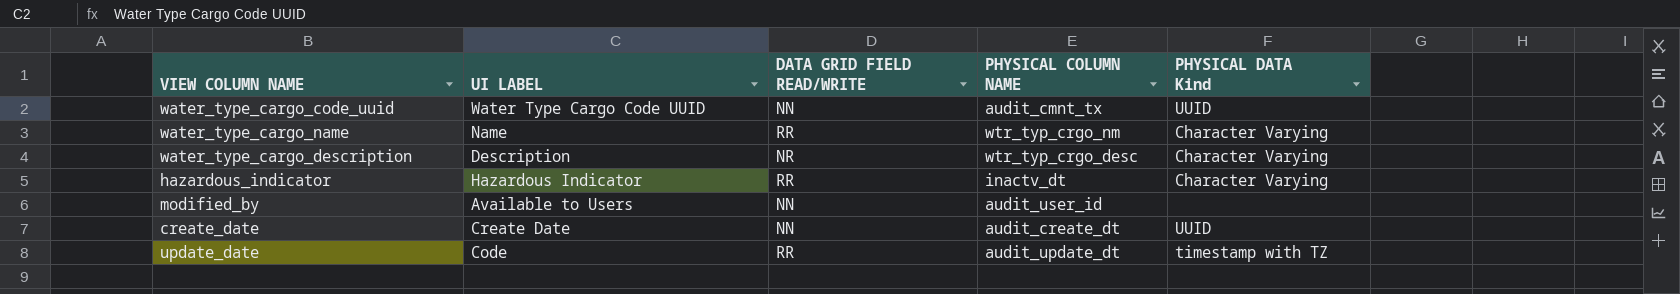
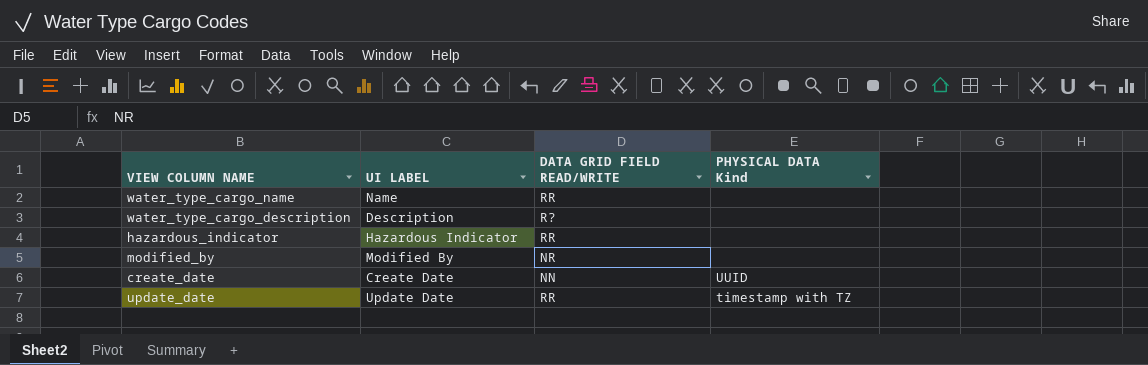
column PHYSICAL COLUMN NAME | position: 4 -> none
row water_type_cargo_code_uuid: Water Type Cargo Code UUID | NN | audit_cmnt_tx | UUID -> none
water_type_cargo_name | PHYSICAL DATA Kind: Character Varying -> none
water_type_cargo_description | DATA GRID FIELD READ/WRITE: NR -> R?
water_type_cargo_description | PHYSICAL DATA Kind: Character Varying -> none
hazardous_indicator | PHYSICAL DATA Kind: Character Varying -> none
modified_by | UI LABEL: Available to Users -> Modified By
modified_by | DATA GRID FIELD READ/WRITE: NN -> NR
update_date | UI LABEL: Code -> Update Date

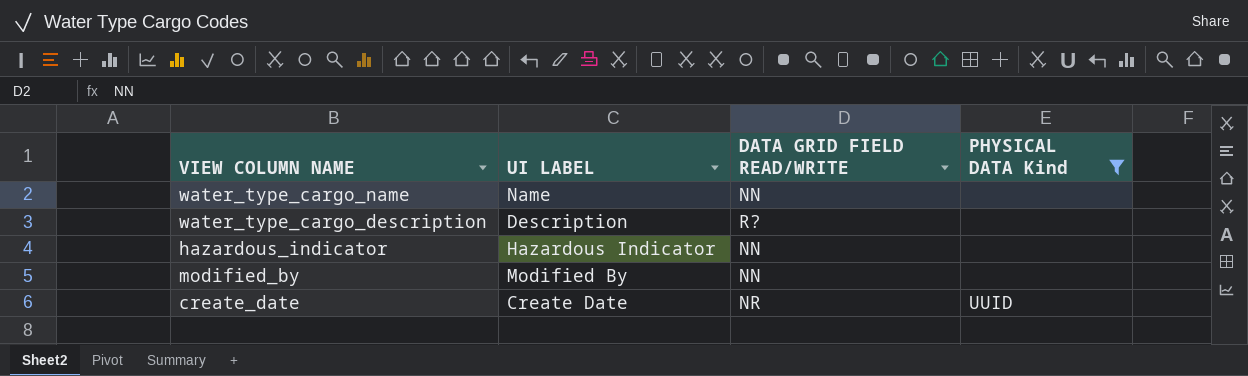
filter: none -> PHYSICAL DATA Kind != timestamp with TZ
water_type_cargo_name | DATA GRID FIELD READ/WRITE: RR -> NN
hazardous_indicator | DATA GRID FIELD READ/WRITE: RR -> NN
modified_by | DATA GRID FIELD READ/WRITE: NR -> NN
create_date | DATA GRID FIELD READ/WRITE: NN -> NR

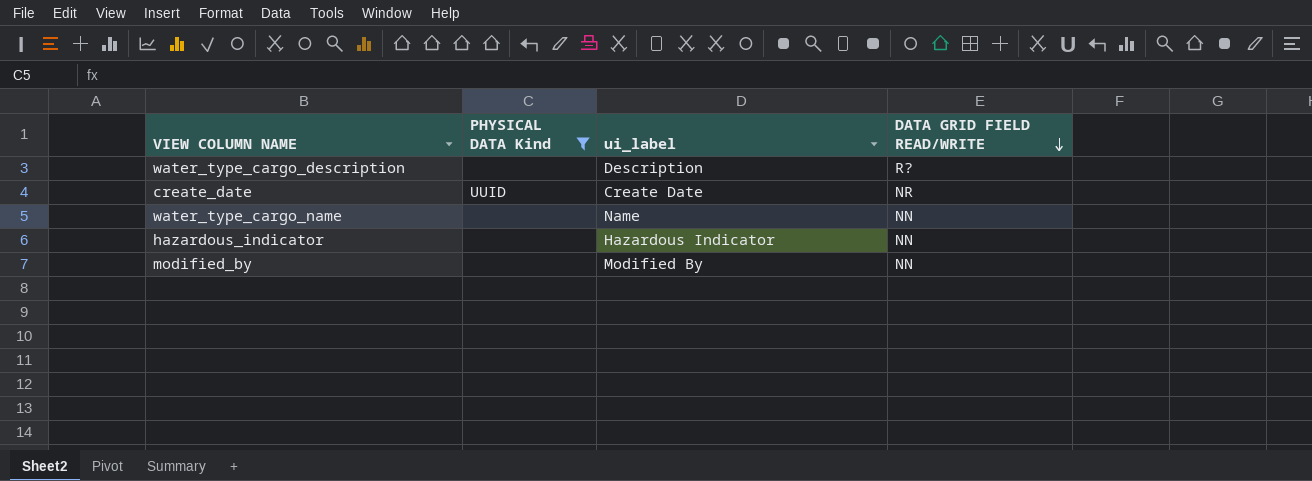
row order: none -> DATA GRID FIELD READ/WRITE descending
column PHYSICAL DATA Kind | position: 4 -> 2
column name: UI LABEL -> ui_label

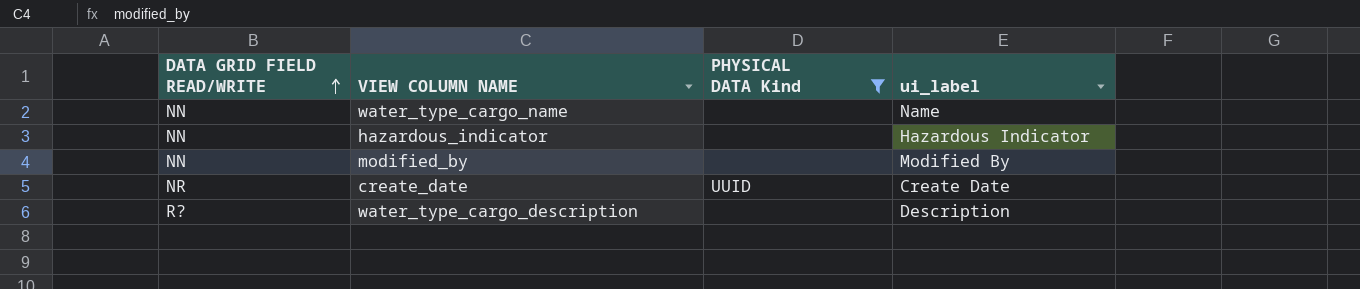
row order: DATA GRID FIELD READ/WRITE descending -> DATA GRID FIELD READ/WRITE ascending
column DATA GRID FIELD READ/WRITE | position: 4 -> 1

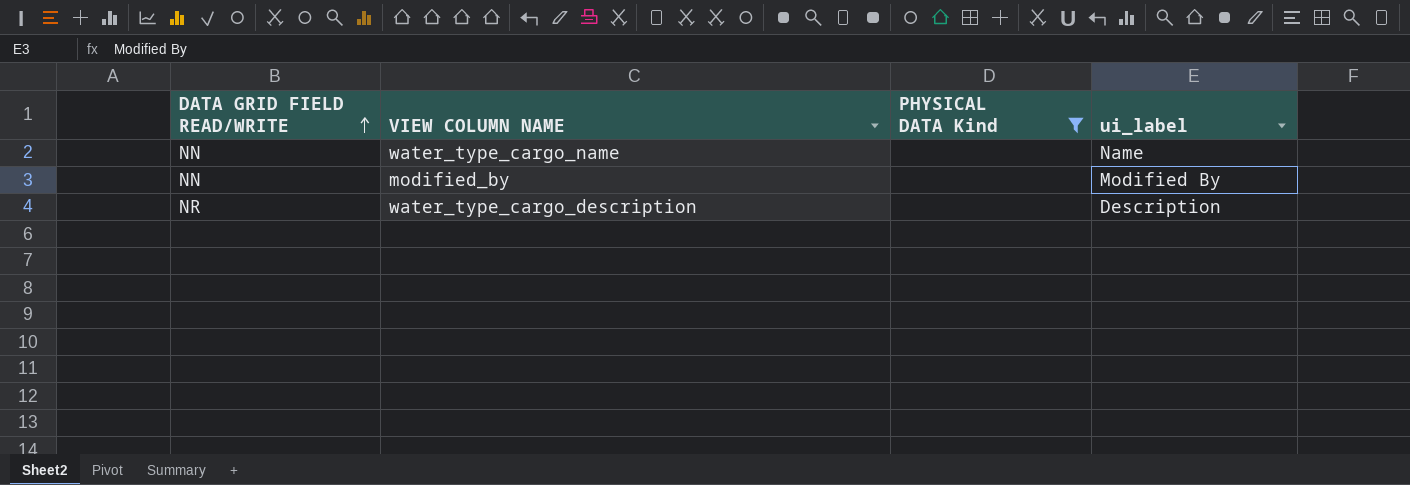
row hazardous_indicator: NN | none | Hazardous Indicator -> none
row create_date: NR | UUID | Create Date -> none
water_type_cargo_description | DATA GRID FIELD READ/WRITE: R? -> NR

